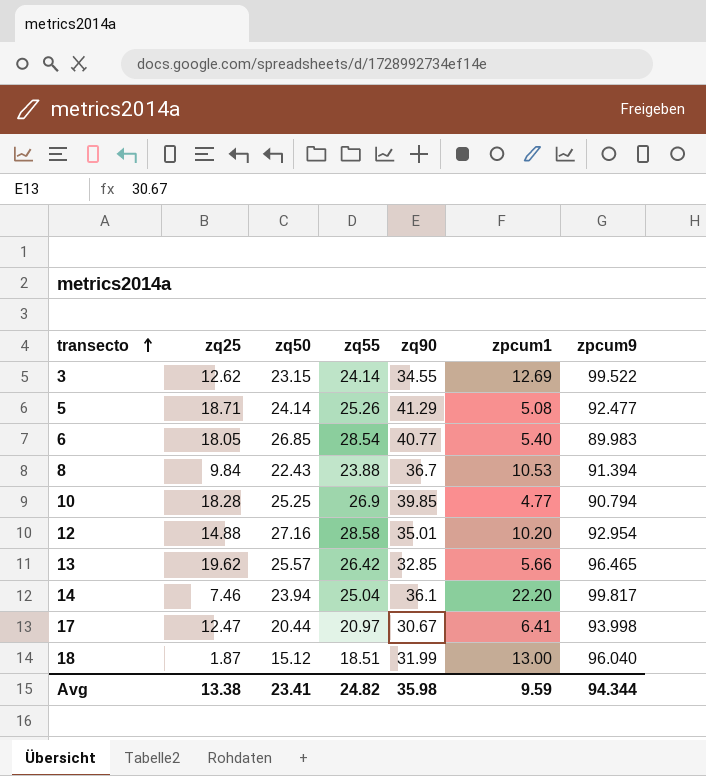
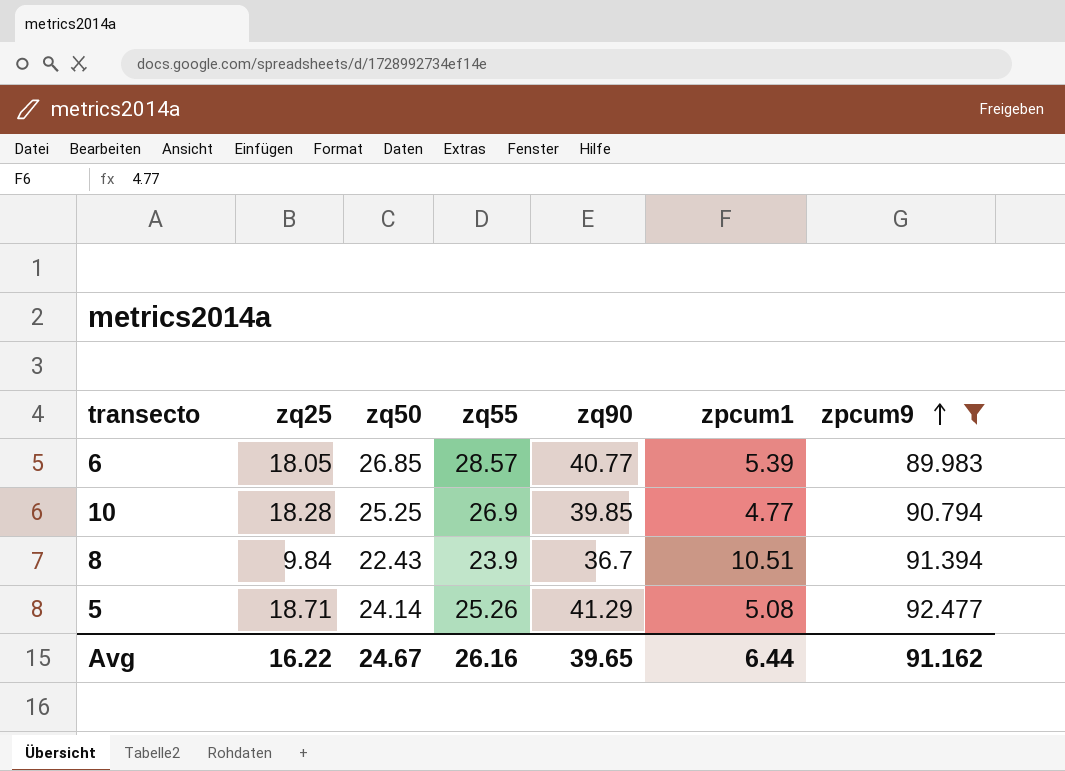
filter: none -> zpcum9 <= 92.477
row order: transecto ascending -> zpcum9 ascending
6 | zq55: 28.54 -> 28.57
6 | zpcum1: 5.40 -> 5.39
8 | zq55: 23.88 -> 23.9
8 | zpcum1: 10.53 -> 10.51
Avg | zq25: 13.38 -> 16.22
Avg | zq50: 23.41 -> 24.67
Avg | zq55: 24.82 -> 26.16
Avg | zq90: 35.98 -> 39.65
Avg | zpcum1: 9.59 -> 6.44
Avg | zpcum9: 94.344 -> 91.162

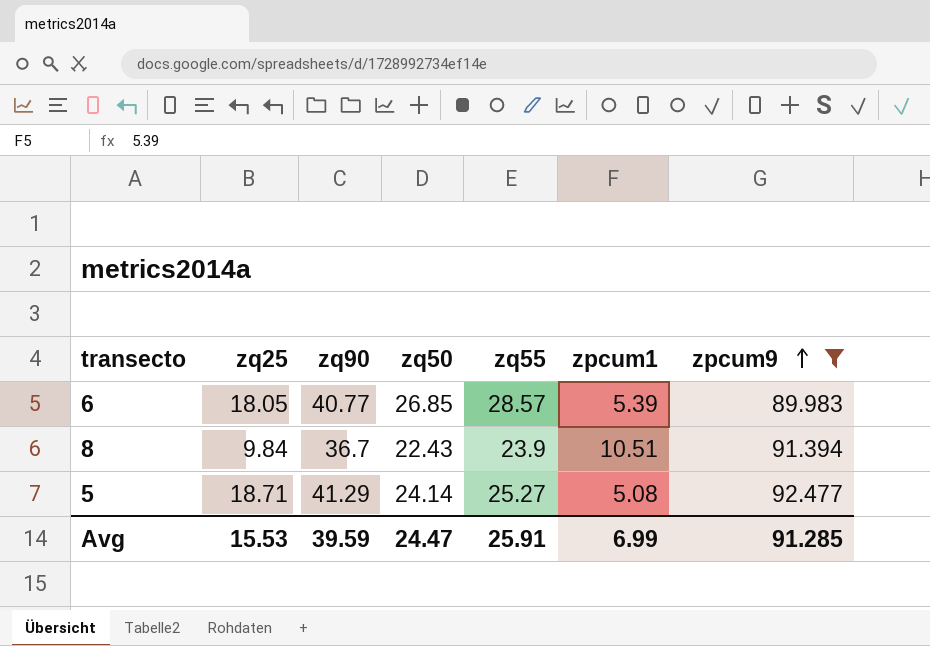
column zq90 | position: 5 -> 3
row 10: 18.28 | 25.25 | 26.9 | 39.85 | 4.77 | 90.794 -> none
5 | zq55: 25.26 -> 25.27
Avg | zq25: 16.22 -> 15.53
Avg | zq90: 39.65 -> 39.59
Avg | zq50: 24.67 -> 24.47
Avg | zq55: 26.16 -> 25.91
Avg | zpcum1: 6.44 -> 6.99
Avg | zpcum9: 91.162 -> 91.285

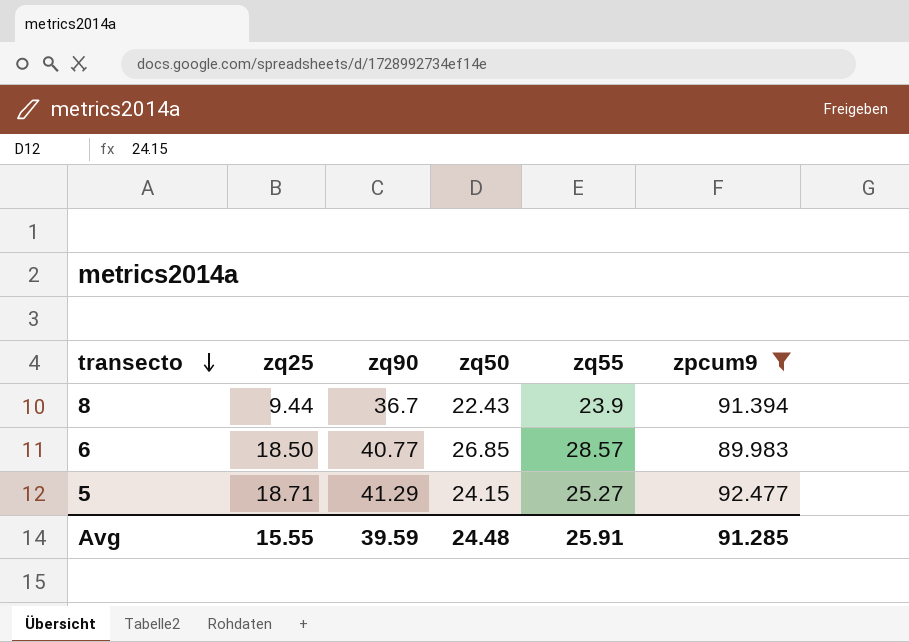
row order: zpcum9 ascending -> transecto descending
column zpcum1 | position: 6 -> none
8 | zq25: 9.84 -> 9.44
6 | zq25: 18.05 -> 18.50
5 | zq50: 24.14 -> 24.15
Avg | zq25: 15.53 -> 15.55
Avg | zq50: 24.47 -> 24.48

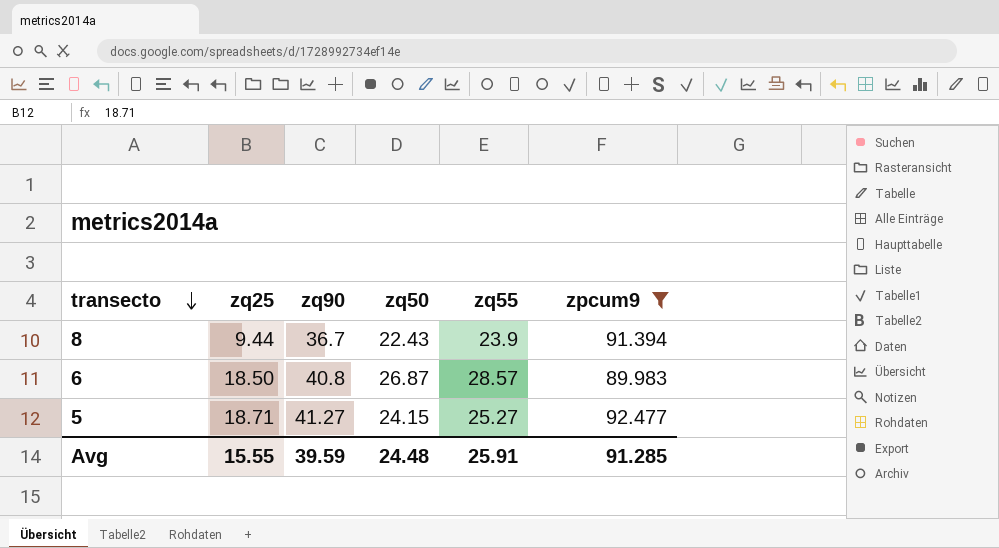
6 | zq90: 40.77 -> 40.8
6 | zq50: 26.85 -> 26.87
5 | zq90: 41.29 -> 41.27

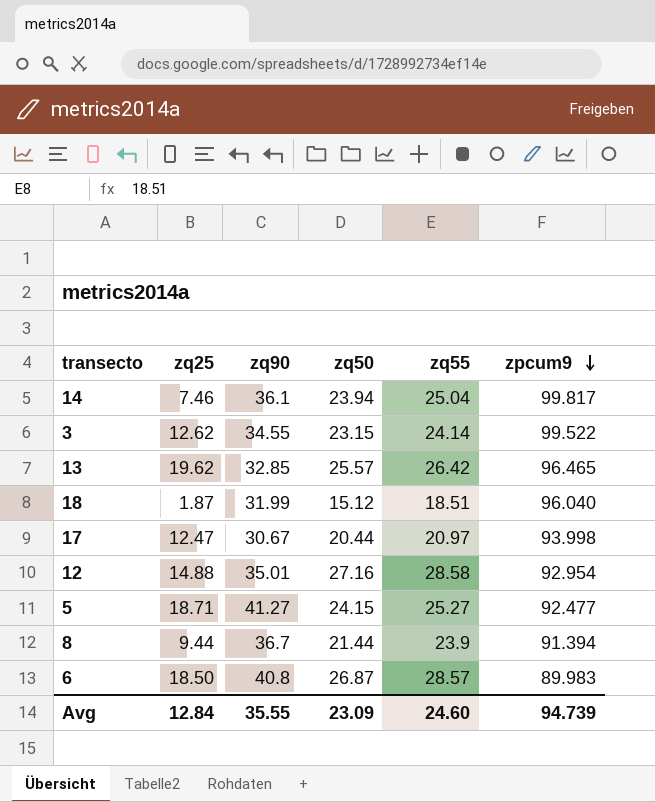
filter: zpcum9 <= 92.477 -> none
row order: transecto descending -> zpcum9 descending
8 | zq50: 22.43 -> 21.44
Avg | zq25: 15.55 -> 12.84
Avg | zq90: 39.59 -> 35.55
Avg | zq50: 24.48 -> 23.09
Avg | zq55: 25.91 -> 24.60
Avg | zpcum9: 91.285 -> 94.739

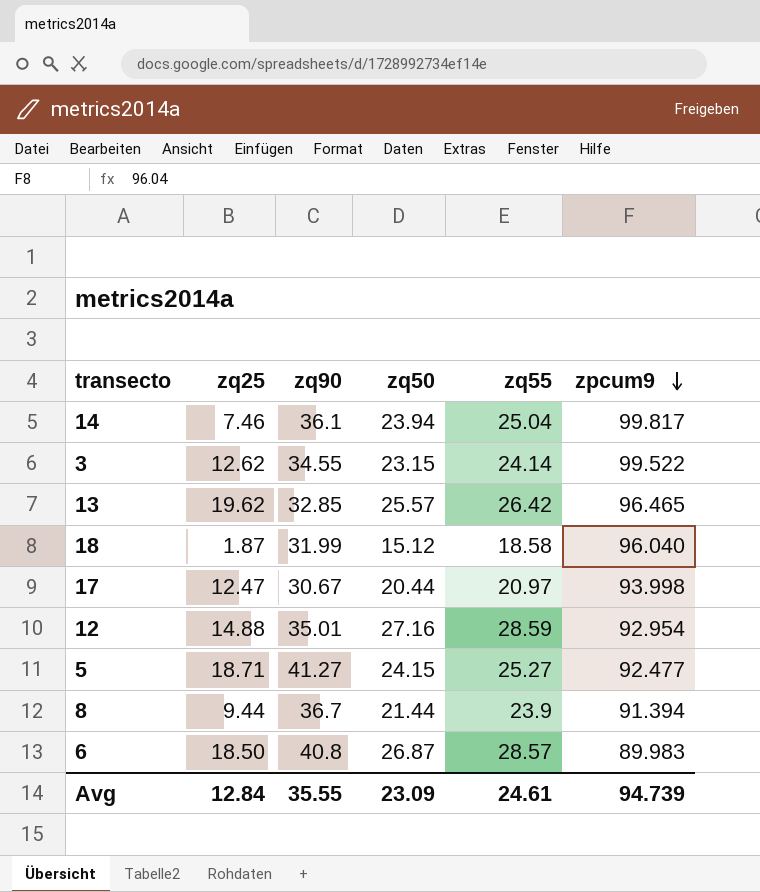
18 | zq55: 18.51 -> 18.58
12 | zq55: 28.58 -> 28.59
Avg | zq55: 24.60 -> 24.61

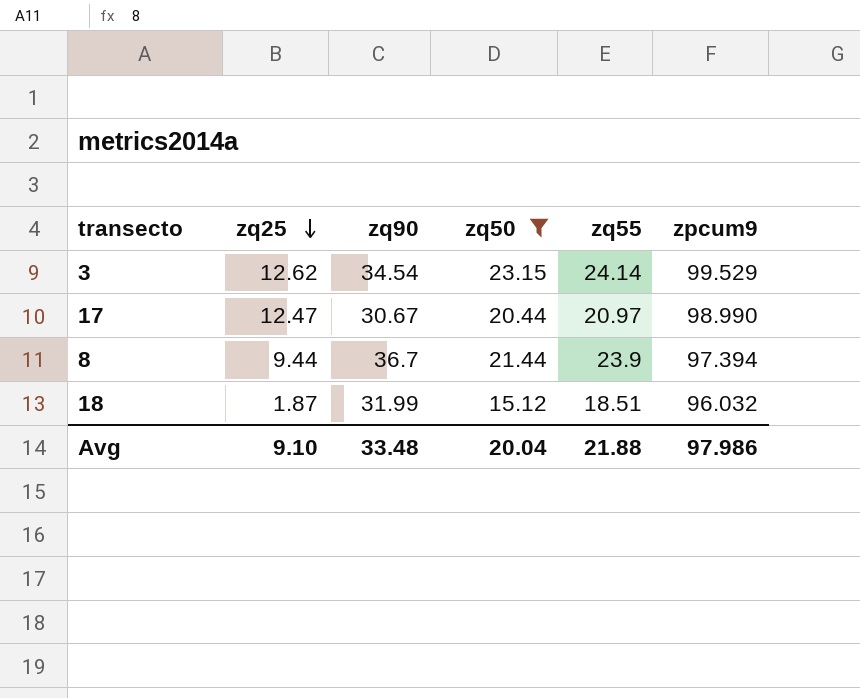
filter: none -> zq50 <= 23.15
row order: zpcum9 descending -> zq25 descending
3 | zq90: 34.55 -> 34.54
3 | zpcum9: 99.522 -> 99.529
17 | zpcum9: 93.998 -> 98.990
8 | zpcum9: 91.394 -> 97.394
18 | zq55: 18.58 -> 18.51
18 | zpcum9: 96.040 -> 96.032
Avg | zq25: 12.84 -> 9.10
Avg | zq90: 35.55 -> 33.48
Avg | zq50: 23.09 -> 20.04
Avg | zq55: 24.61 -> 21.88
Avg | zpcum9: 94.739 -> 97.986

